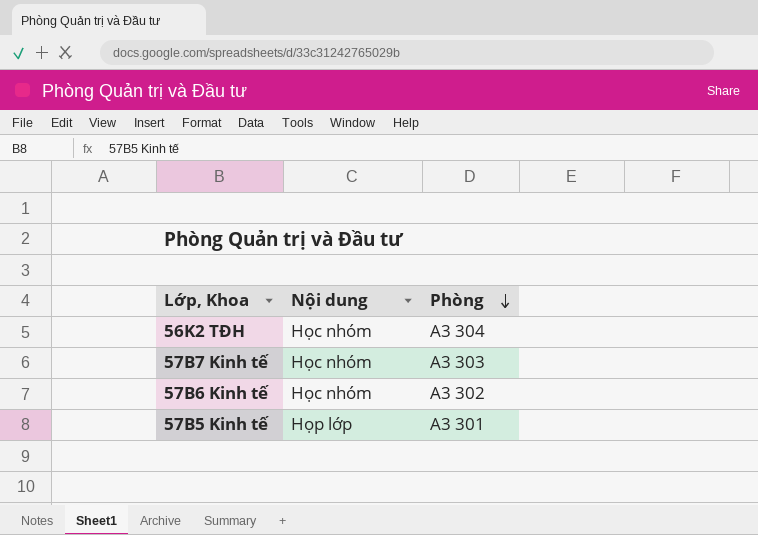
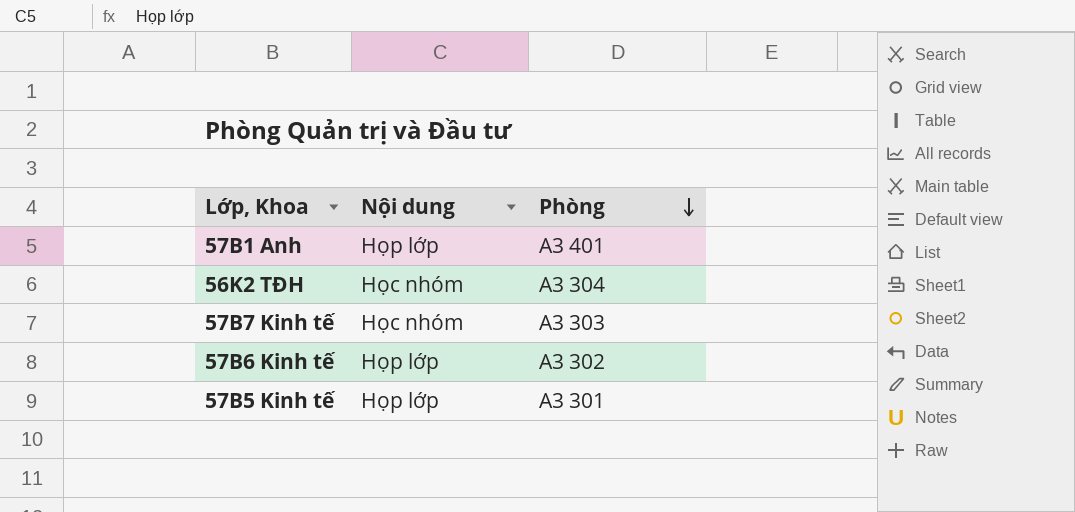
row 57B1 Anh: none -> Họp lớp | A3 401
57B6 Kinh tế | Nội dung: Học nhóm -> Họp lớp

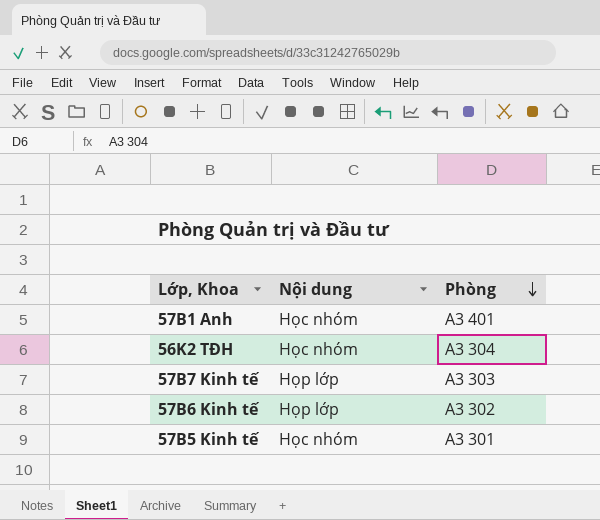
57B1 Anh | Nội dung: Họp lớp -> Học nhóm
57B7 Kinh tế | Nội dung: Học nhóm -> Họp lớp
57B5 Kinh tế | Nội dung: Họp lớp -> Học nhóm

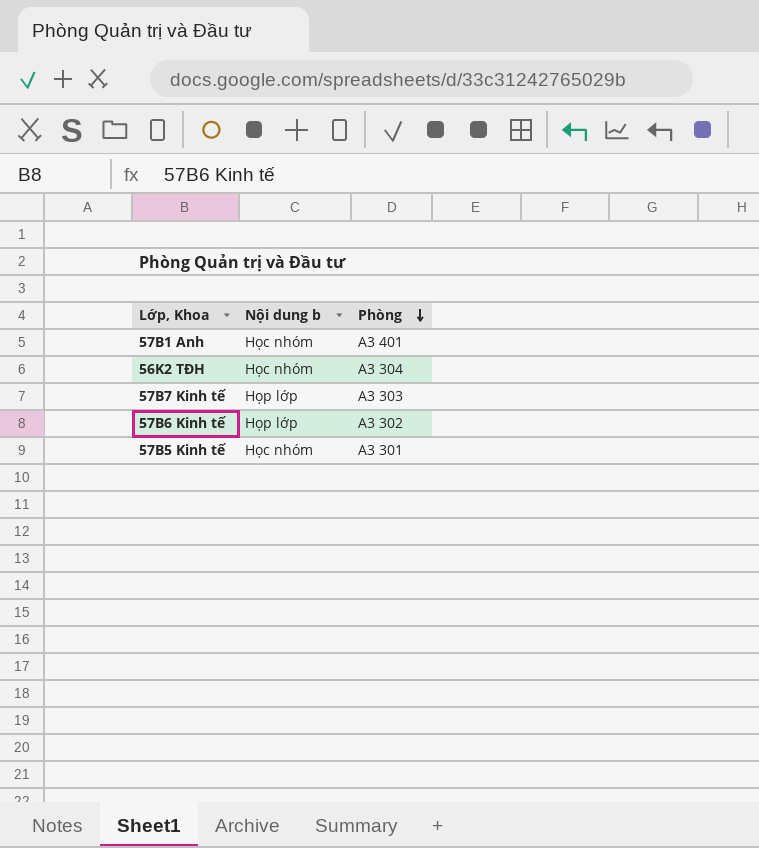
column name: Nội dung -> Nội dung b

